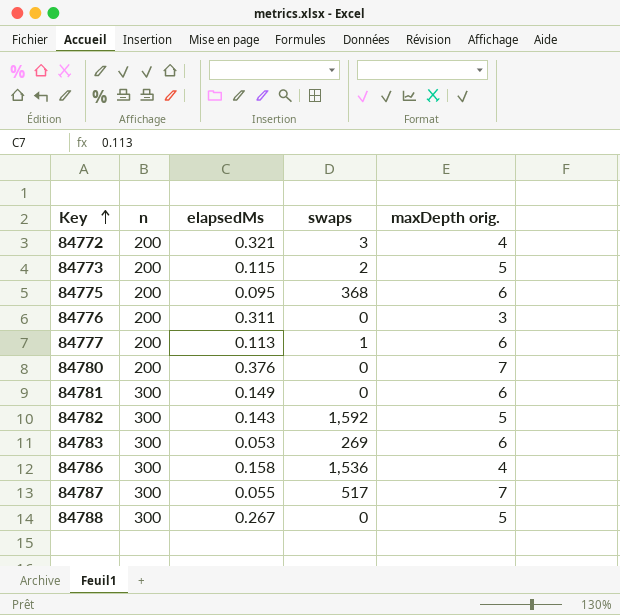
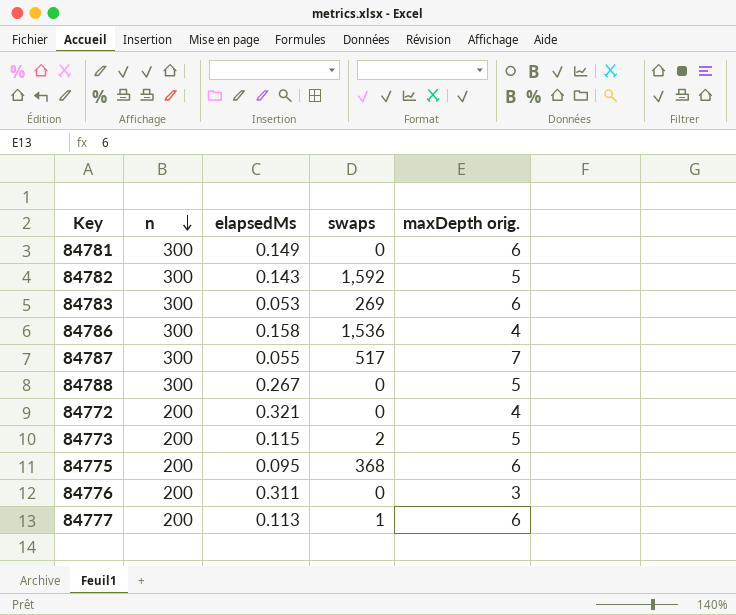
row order: Key ascending -> n descending
row 84780: 200 | 0.376 | 0 | 7 -> none
84772 | swaps: 3 -> 0

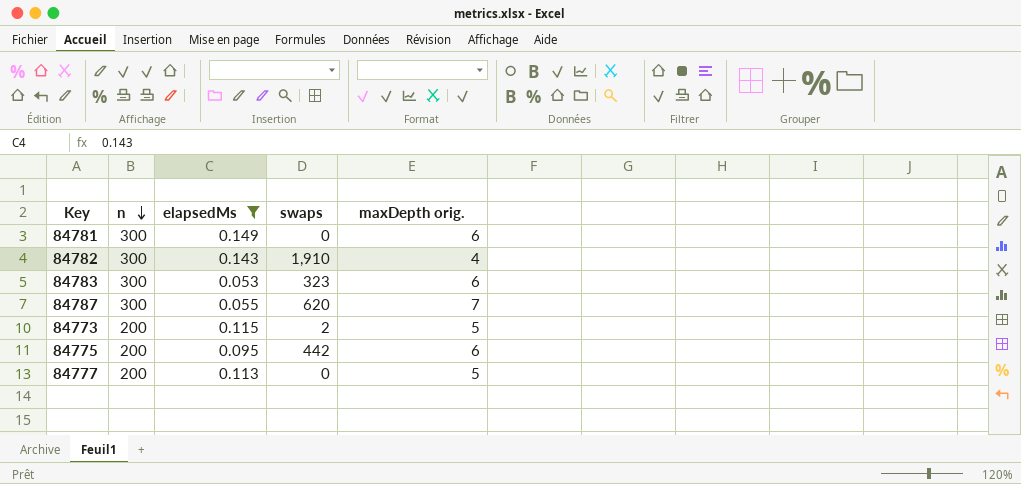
filter: none -> elapsedMs <= 0.149
84782 | swaps: 1,592 -> 1,910
84782 | maxDepth orig.: 5 -> 4
84783 | swaps: 269 -> 323
84787 | swaps: 517 -> 620
84775 | swaps: 368 -> 442
84777 | swaps: 1 -> 0
84777 | maxDepth orig.: 6 -> 5

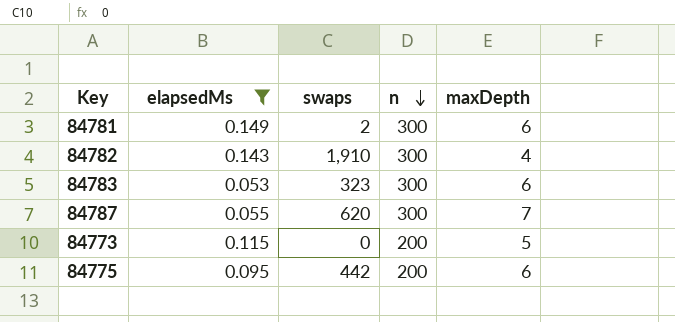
column n | position: 2 -> 4
column name: maxDepth orig. -> maxDepth
row 84777: 200 | 0.113 | 0 | 5 -> none
84781 | swaps: 0 -> 2
84773 | swaps: 2 -> 0

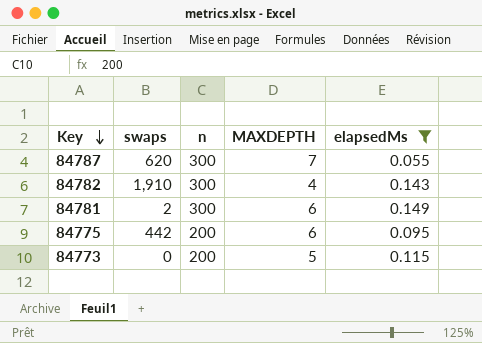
row order: n descending -> Key descending
column name: maxDepth -> MAXDEPTH
column elapsedMs | position: 2 -> 5
row 84783: 0.053 | 323 | 300 | 6 -> none

